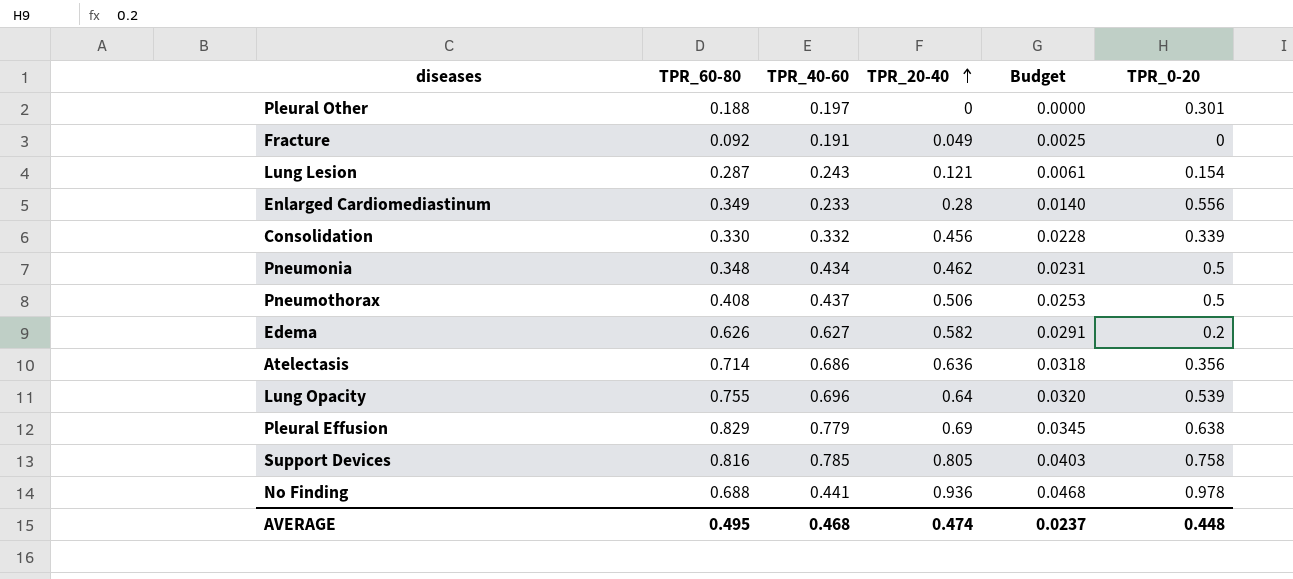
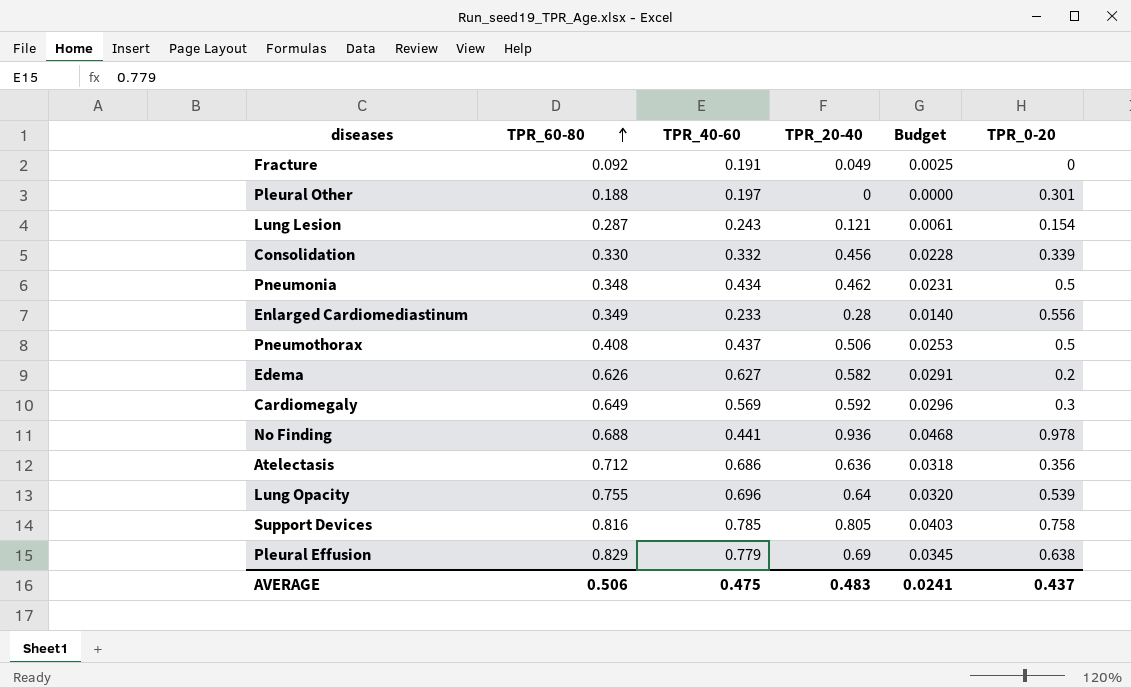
row order: TPR_20-40 ascending -> TPR_60-80 ascending
row Cardiomegaly: none -> 0.649 | 0.569 | 0.592 | 0.0296 | 0.3
Atelectasis | TPR_60-80: 0.714 -> 0.712
AVERAGE | TPR_60-80: 0.495 -> 0.506
AVERAGE | TPR_40-60: 0.468 -> 0.475
AVERAGE | TPR_20-40: 0.474 -> 0.483
AVERAGE | Budget: 0.0237 -> 0.0241
AVERAGE | TPR_0-20: 0.448 -> 0.437

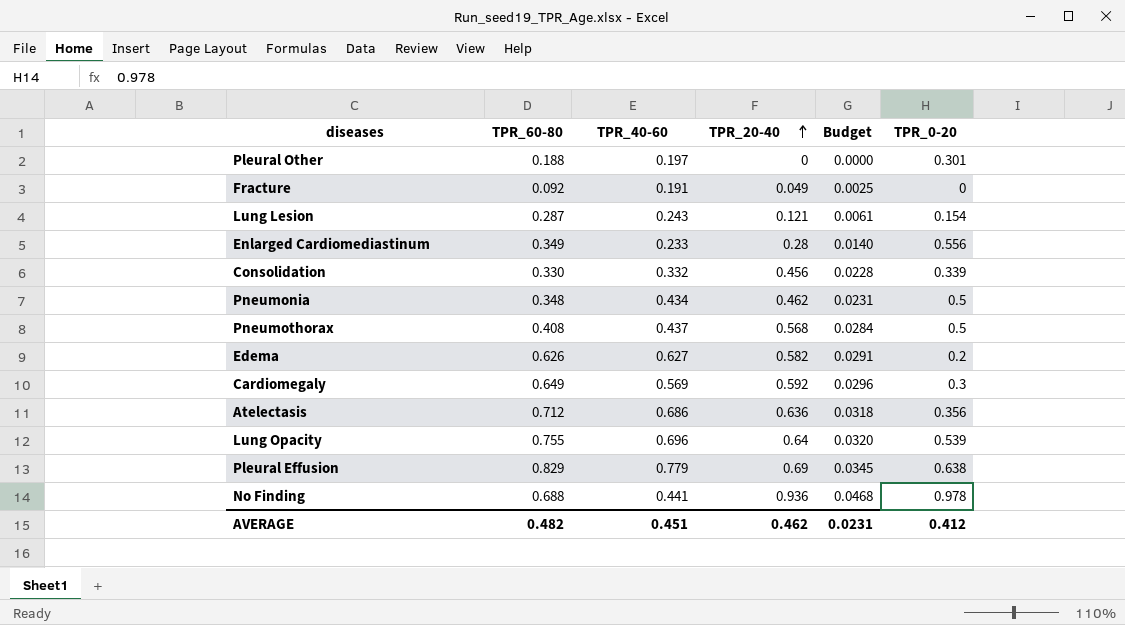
row order: TPR_60-80 ascending -> TPR_20-40 ascending
row Support Devices: 0.816 | 0.785 | 0.805 | 0.0403 | 0.758 -> none
Pneumothorax | TPR_20-40: 0.506 -> 0.568
Pneumothorax | Budget: 0.0253 -> 0.0284
AVERAGE | TPR_60-80: 0.506 -> 0.482
AVERAGE | TPR_40-60: 0.475 -> 0.451
AVERAGE | TPR_20-40: 0.483 -> 0.462
AVERAGE | Budget: 0.0241 -> 0.0231
AVERAGE | TPR_0-20: 0.437 -> 0.412

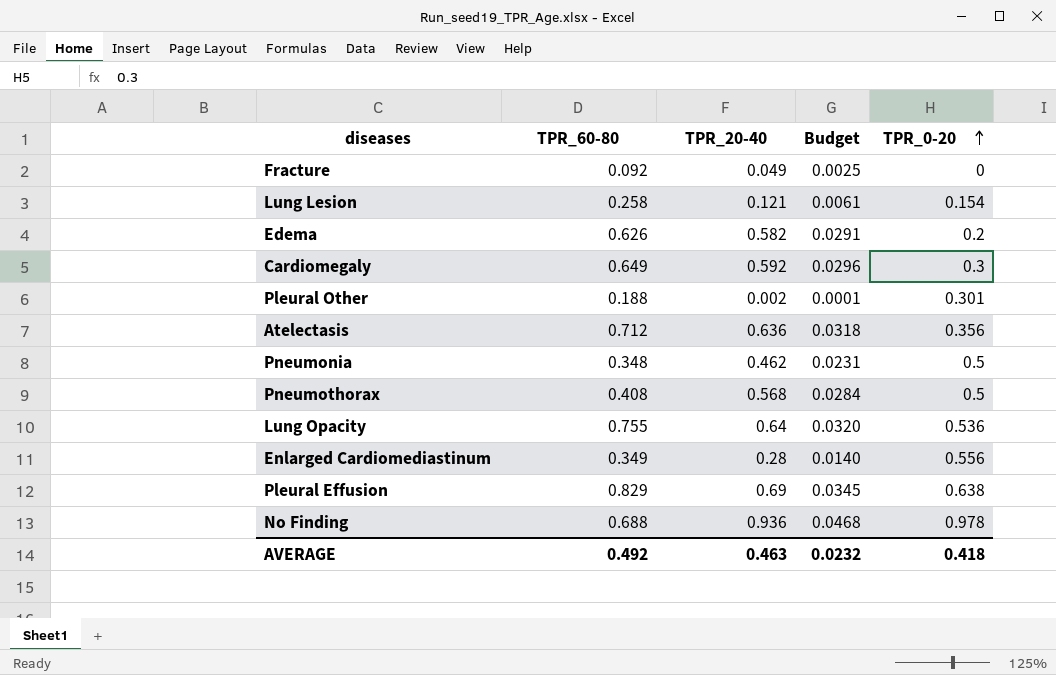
row order: TPR_20-40 ascending -> TPR_0-20 ascending
column TPR_40-60 | position: 3 -> none
row Consolidation: 0.330 | 0.332 | 0.456 | 0.0228 | 0.339 -> none
Lung Lesion | TPR_60-80: 0.287 -> 0.258
Pleural Other | TPR_20-40: 0 -> 0.002
Pleural Other | Budget: 0.0000 -> 0.0001
Lung Opacity | TPR_0-20: 0.539 -> 0.536
AVERAGE | TPR_60-80: 0.482 -> 0.492
AVERAGE | TPR_20-40: 0.462 -> 0.463
AVERAGE | Budget: 0.0231 -> 0.0232
AVERAGE | TPR_0-20: 0.412 -> 0.418

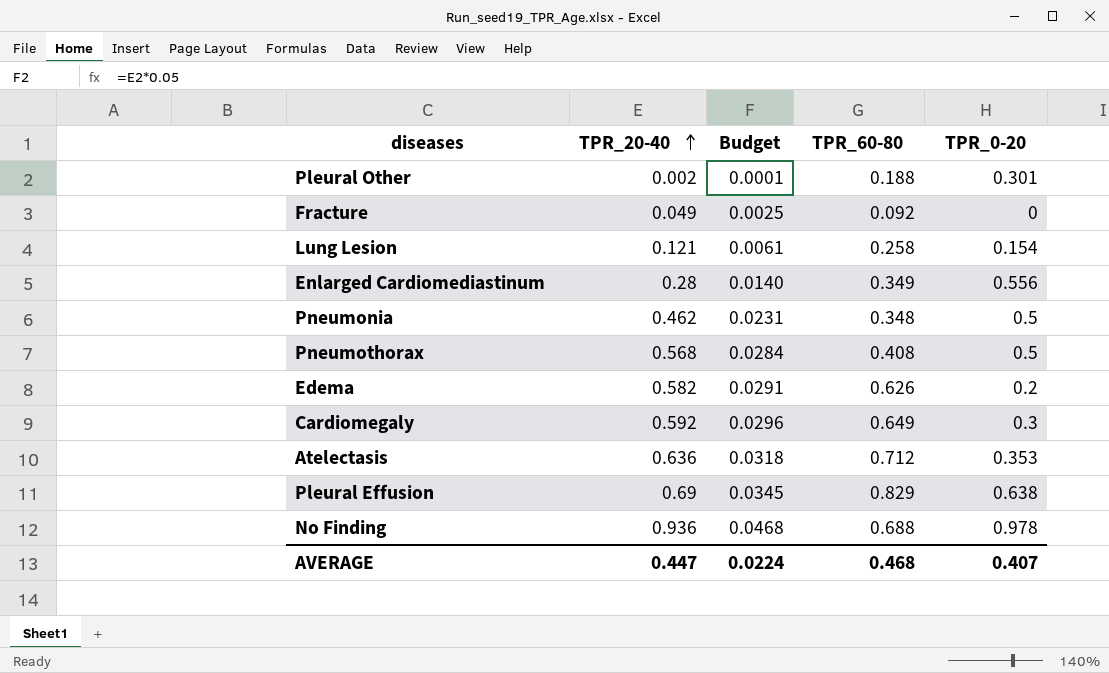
row order: TPR_0-20 ascending -> TPR_20-40 ascending
column TPR_60-80 | position: 2 -> 4
row Lung Opacity: 0.755 | 0.64 | 0.0320 | 0.536 -> none
Atelectasis | TPR_0-20: 0.356 -> 0.353
AVERAGE | TPR_20-40: 0.463 -> 0.447
AVERAGE | Budget: 0.0232 -> 0.0224
AVERAGE | TPR_60-80: 0.492 -> 0.468
AVERAGE | TPR_0-20: 0.418 -> 0.407

